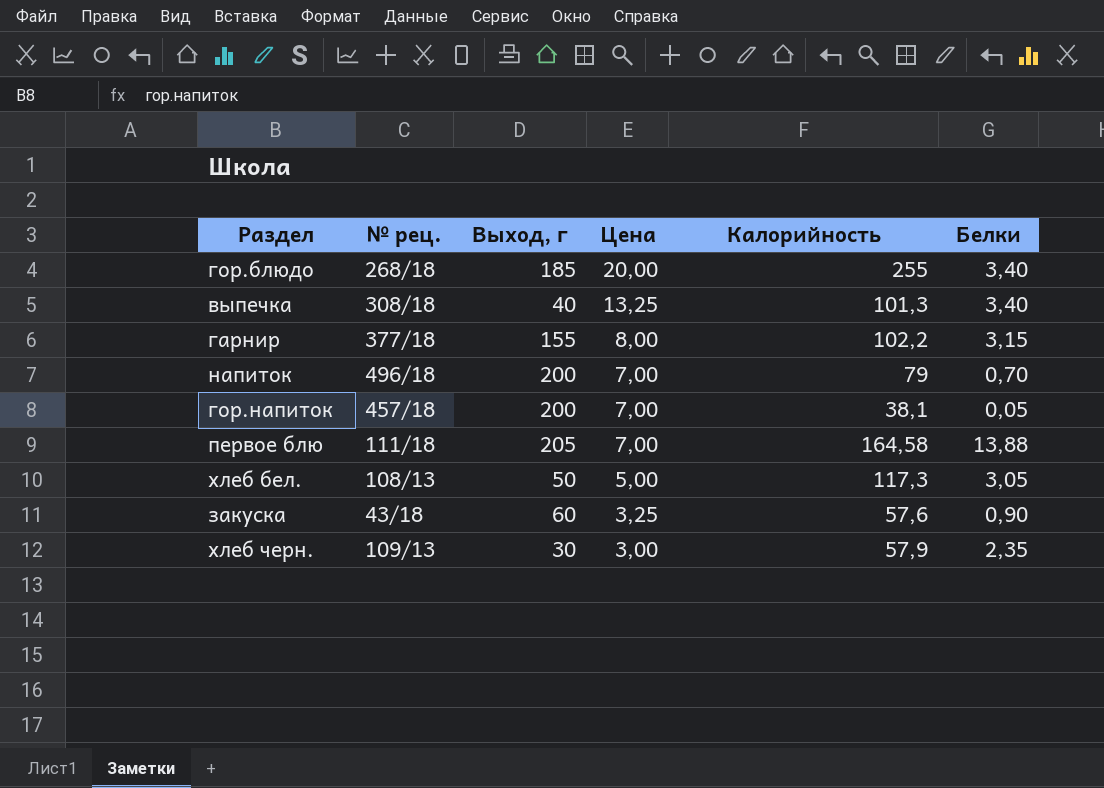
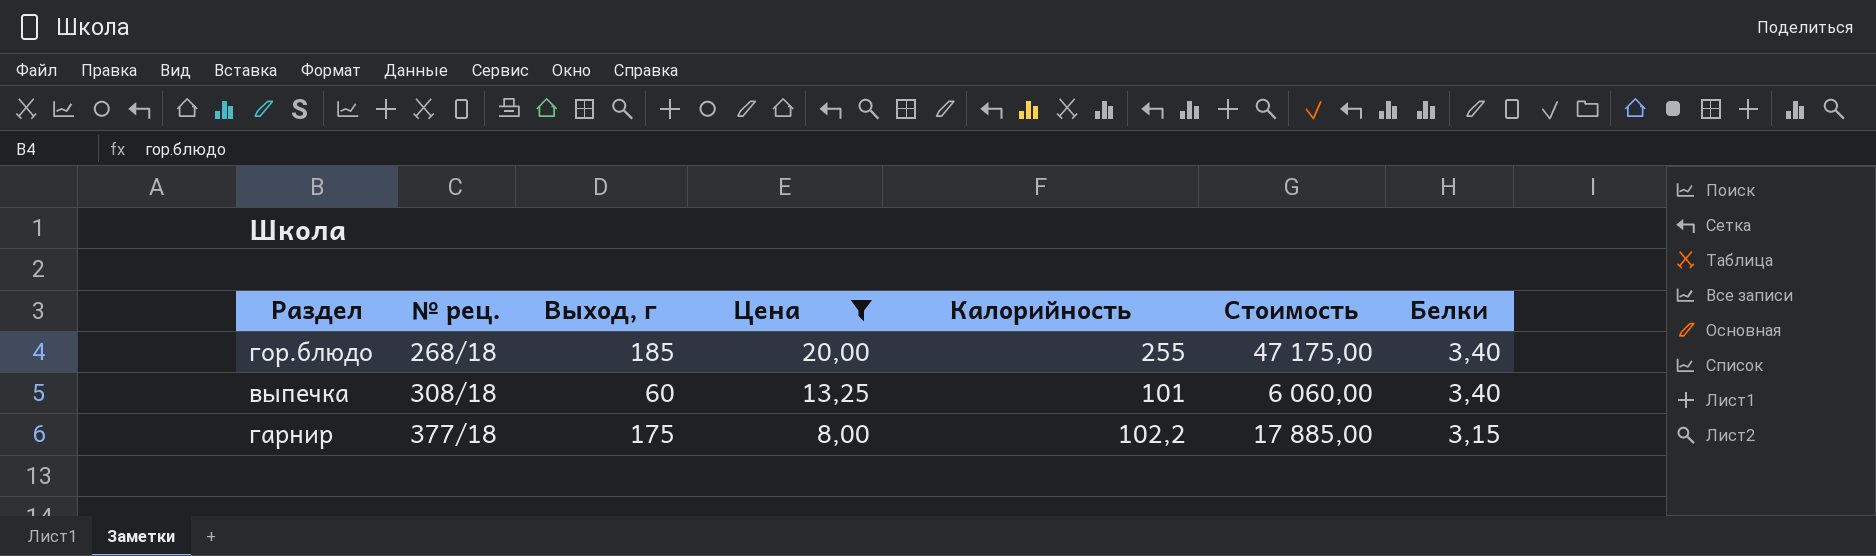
filter: none -> Цена >= 8,00
column Стоимость | formula: none -> [Выход, г] * [Калорийность]
выпечка | Выход, г: 40 -> 60
выпечка | Калорийность: 101,3 -> 101
гарнир | Выход, г: 155 -> 175

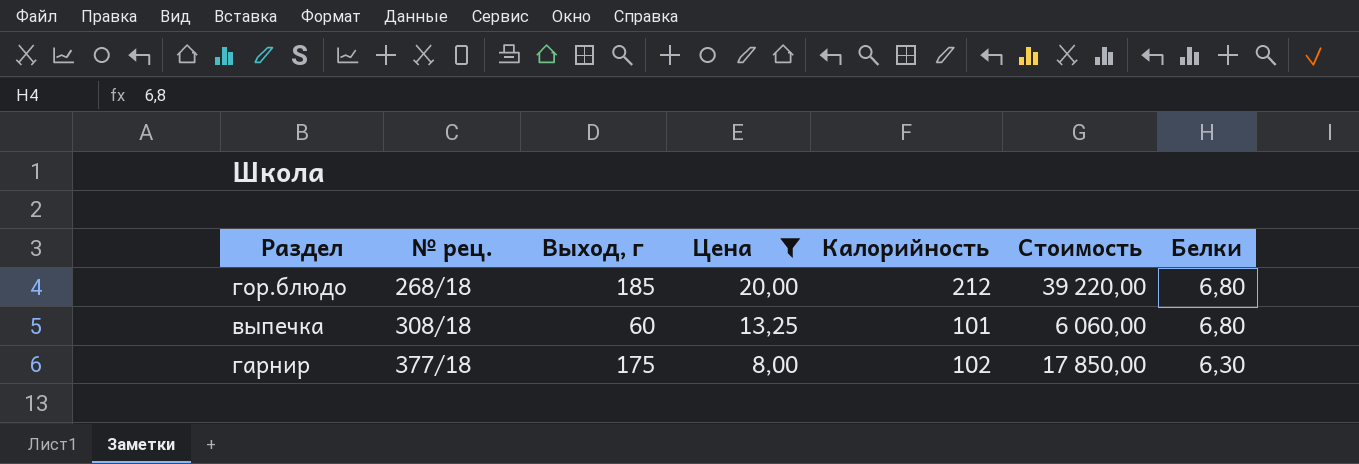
гор.блюдо | Калорийность: 255 -> 212
гор.блюдо | Стоимость: 47 175,00 -> 39 220,00
гор.блюдо | Белки: 3,40 -> 6,80
выпечка | Белки: 3,40 -> 6,80
гарнир | Калорийность: 102,2 -> 102
гарнир | Стоимость: 17 885,00 -> 17 850,00
гарнир | Белки: 3,15 -> 6,30

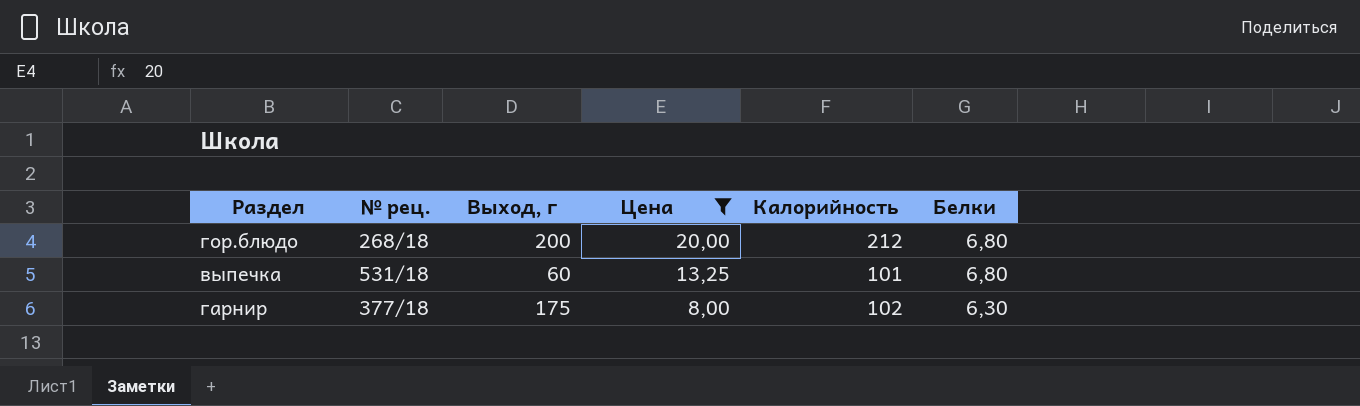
column Стоимость | formula: [Выход, г] * [Калорийность] -> none
гор.блюдо | Выход, г: 185 -> 200
выпечка | № рец.: 308/18 -> 531/18

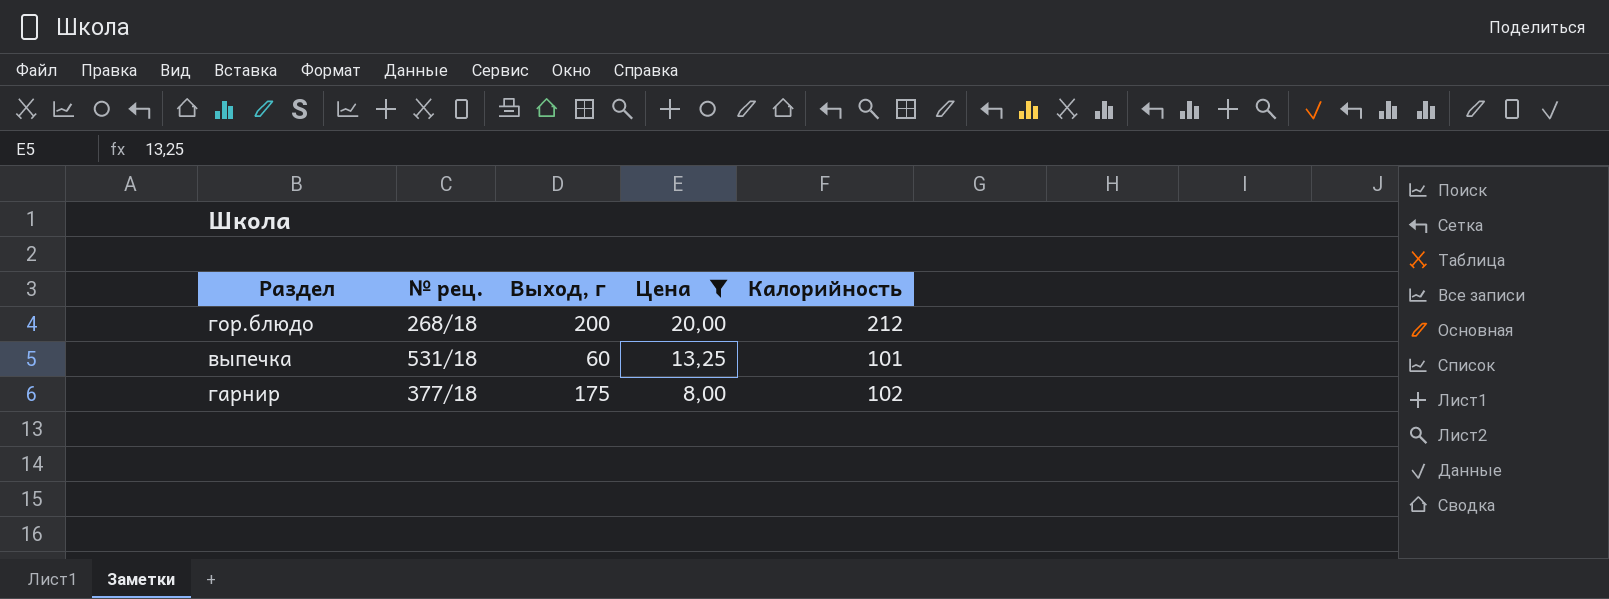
column Белки | position: 6 -> none

